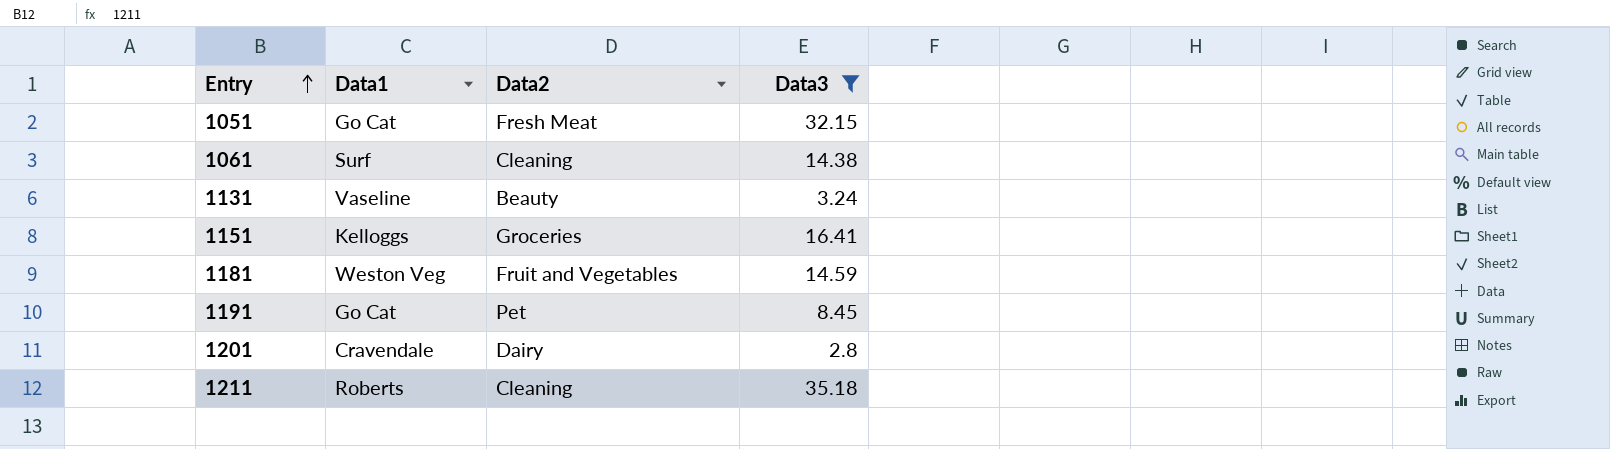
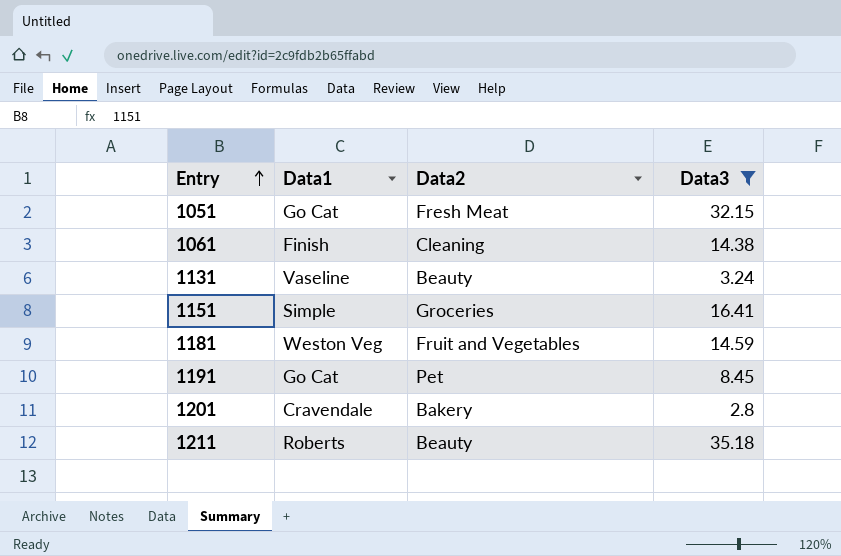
1061 | Data1: Surf -> Finish
1151 | Data1: Kelloggs -> Simple
1201 | Data2: Dairy -> Bakery
1211 | Data2: Cleaning -> Beauty

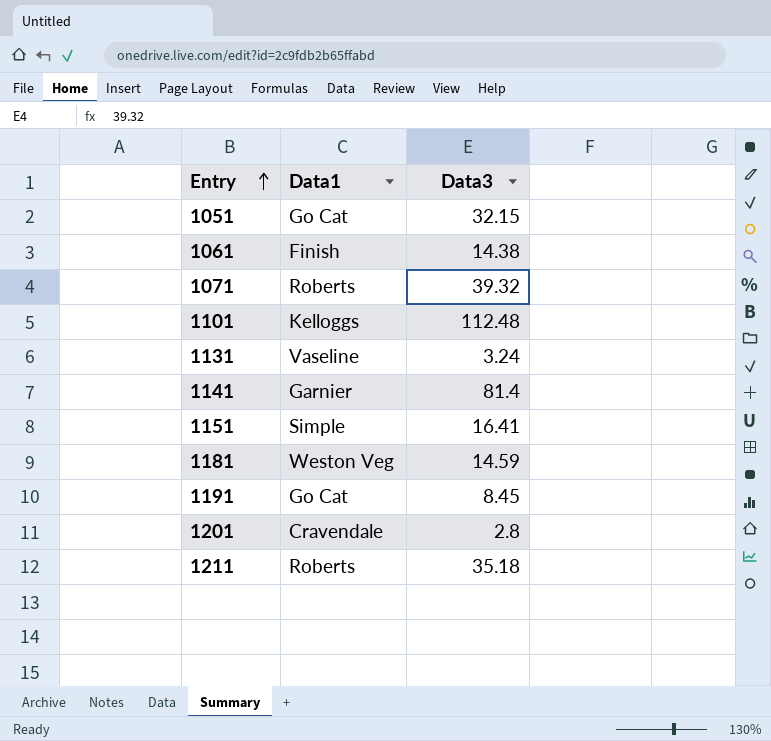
filter: Data3 <= 35.18 -> none
column Data2 | position: 3 -> none

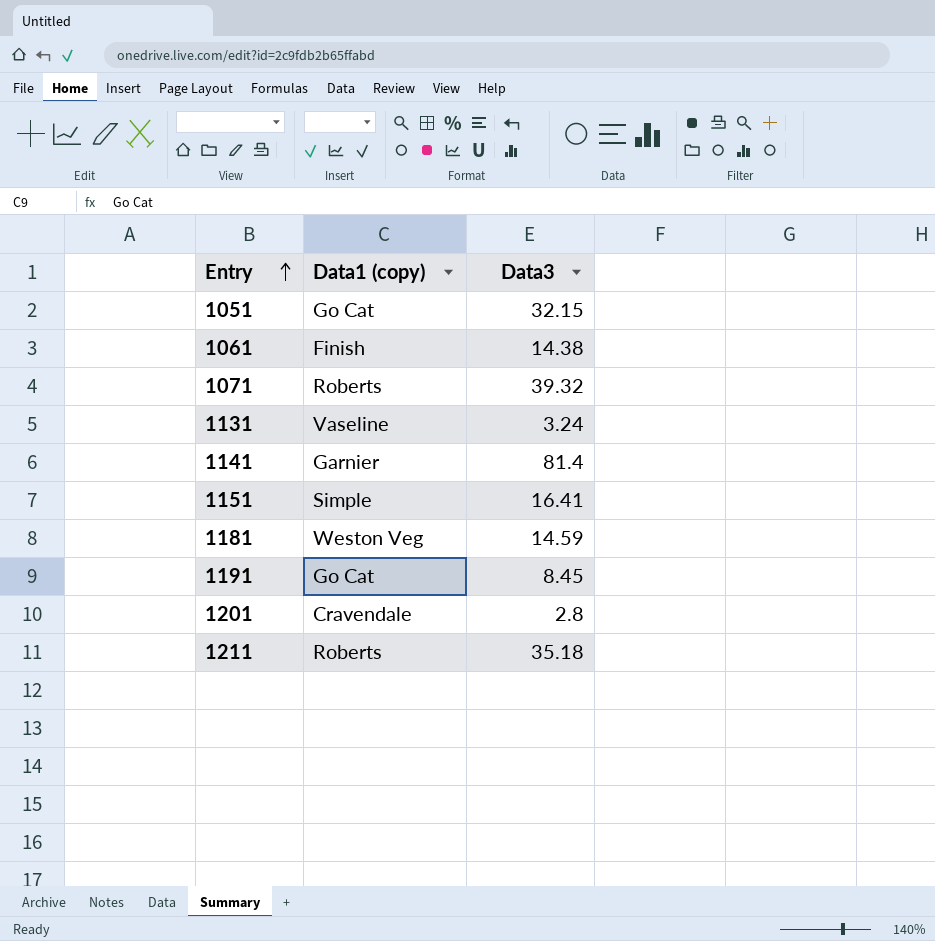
column name: Data1 -> Data1 (copy)
row 1101: Kelloggs | 112.48 -> none

